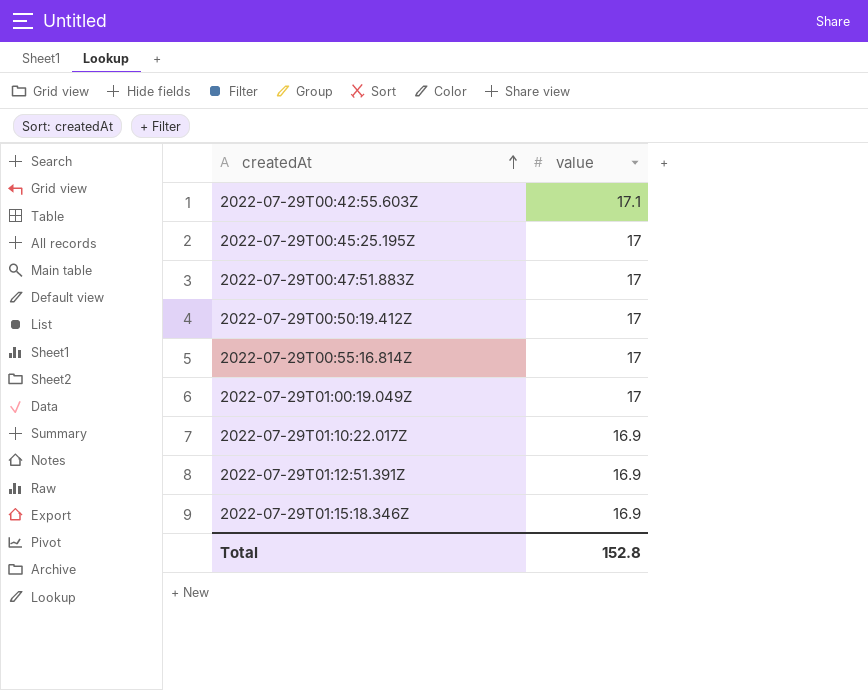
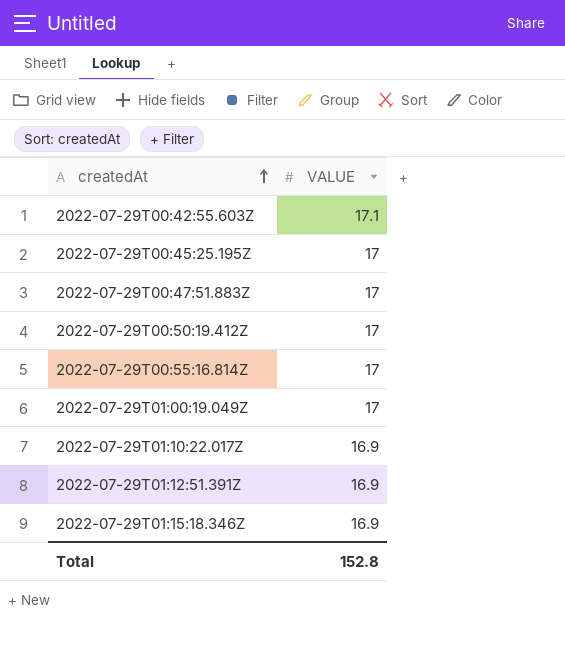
column name: value -> VALUE

